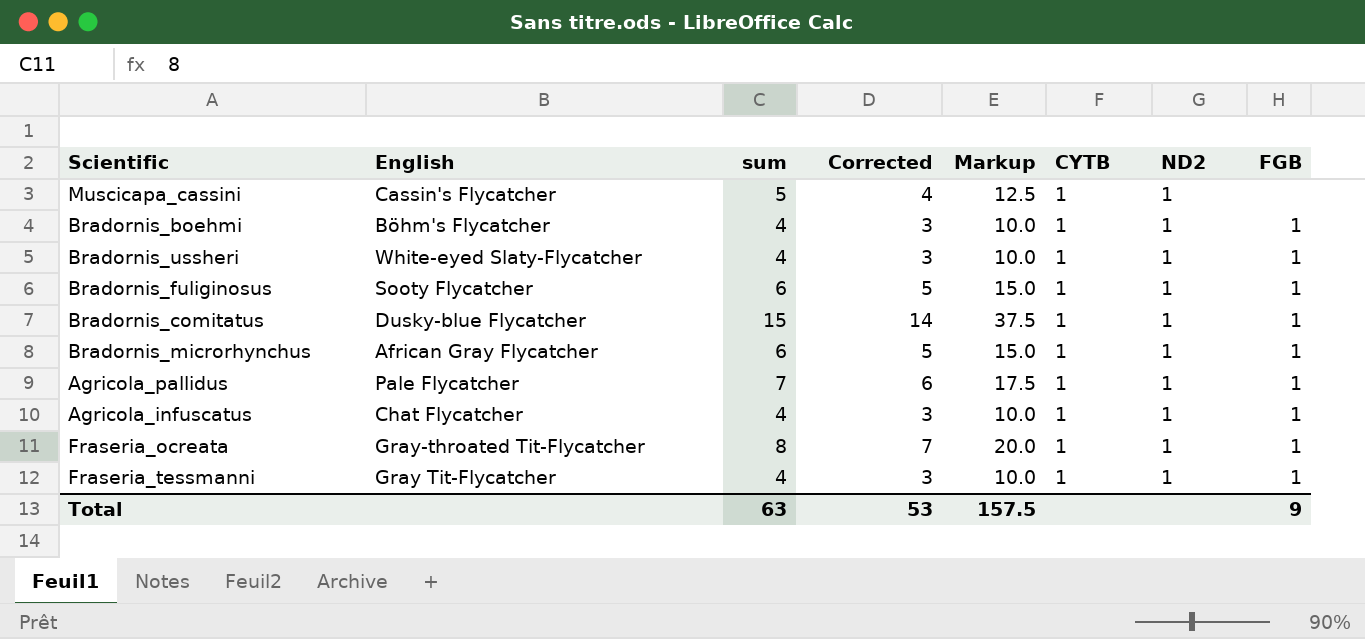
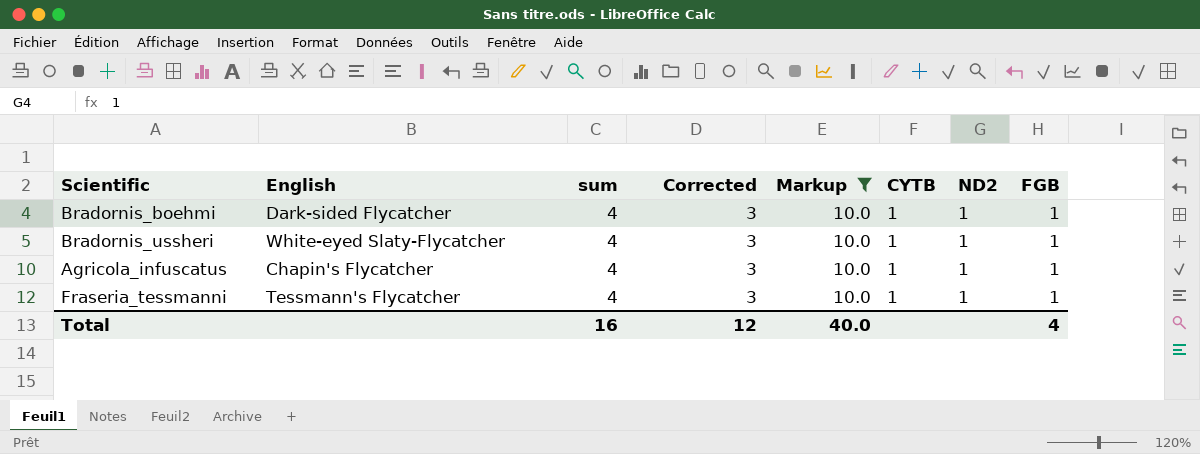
filter: none -> Markup = 10.0
Bradornis_boehmi | English: Böhm's Flycatcher -> Dark-sided Flycatcher
Agricola_infuscatus | English: Chat Flycatcher -> Chapin's Flycatcher
Fraseria_tessmanni | English: Gray Tit-Flycatcher -> Tessmann's Flycatcher
Total | sum: 63 -> 16
Total | Corrected: 53 -> 12
Total | Markup: 157.5 -> 40.0
Total | FGB: 9 -> 4

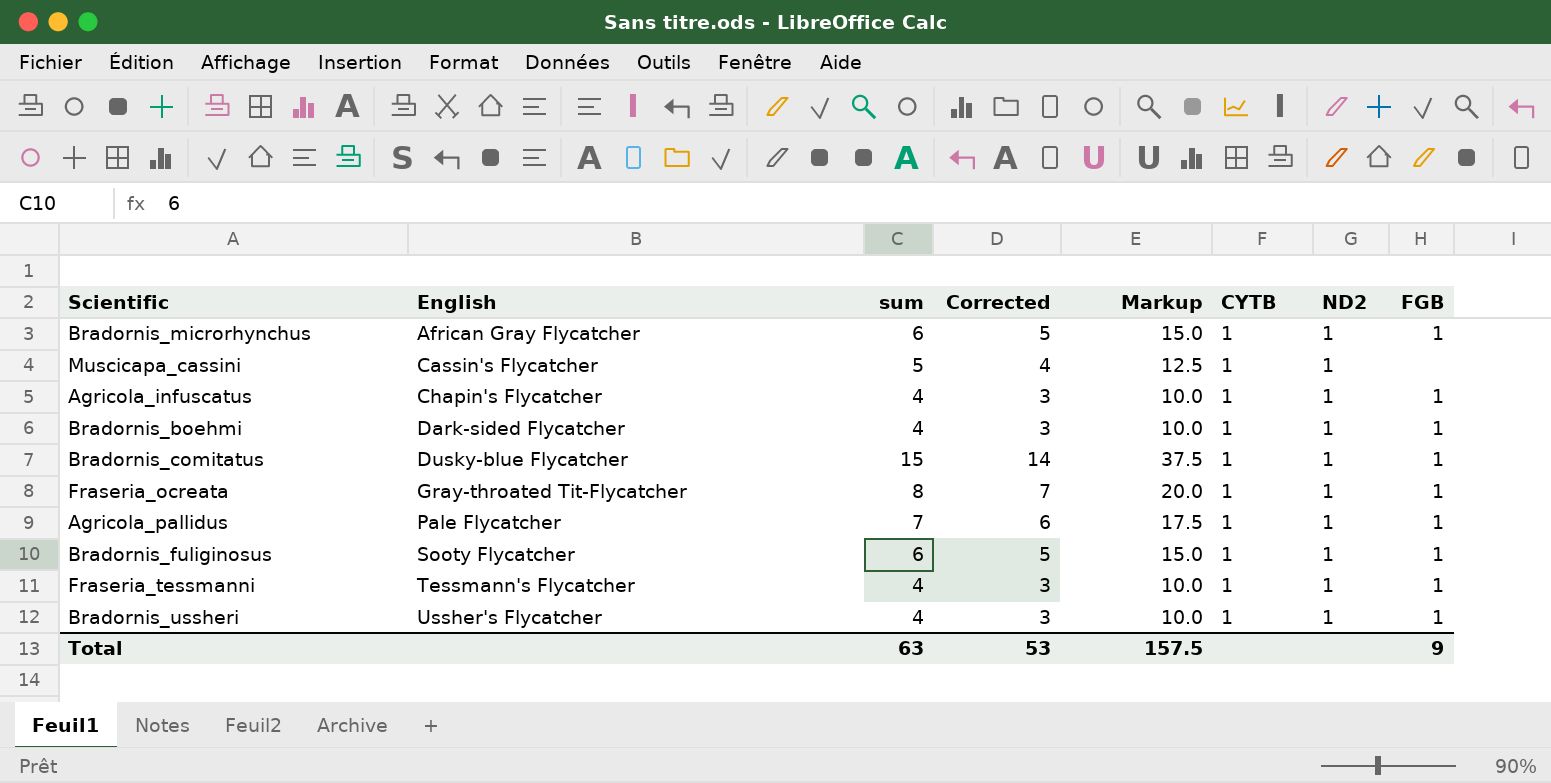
filter: Markup = 10.0 -> none
row order: none -> English ascending
Bradornis_ussheri | English: White-eyed Slaty-Flycatcher -> Ussher's Flycatcher
Total | sum: 16 -> 63
Total | Corrected: 12 -> 53
Total | Markup: 40.0 -> 157.5
Total | FGB: 4 -> 9

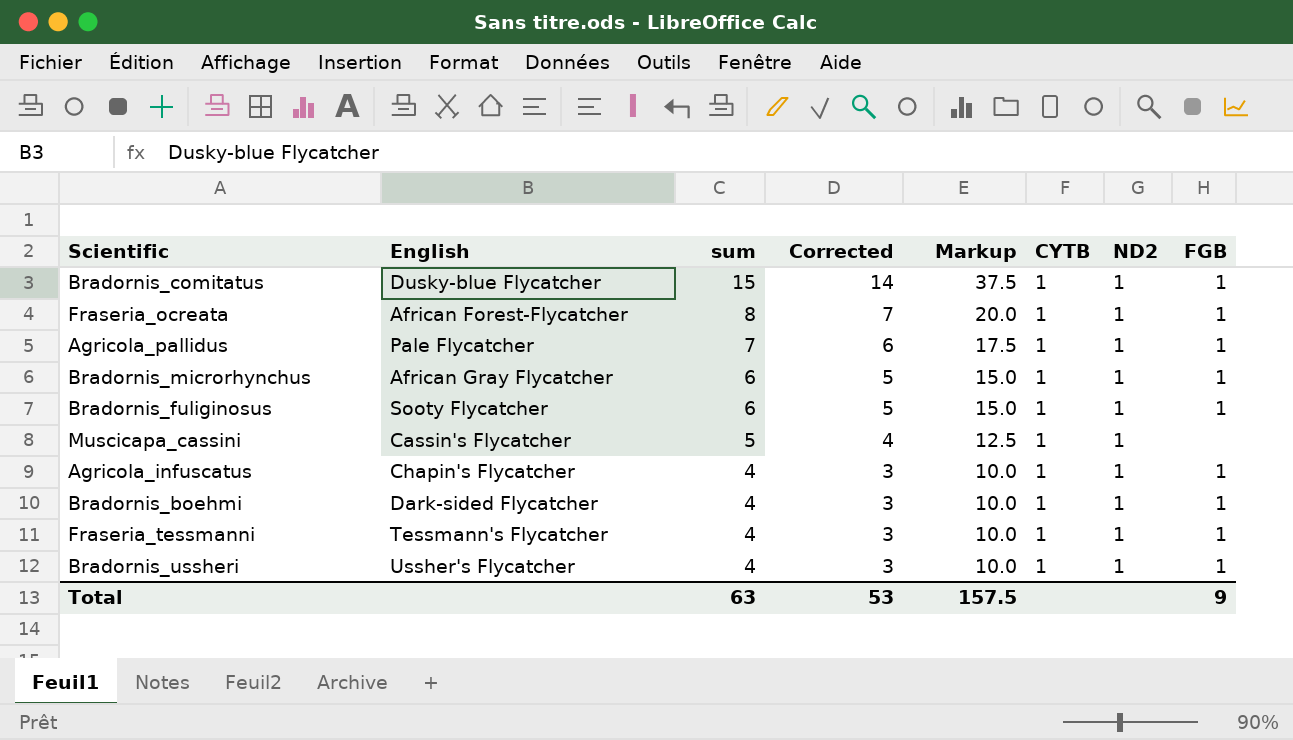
row order: English ascending -> sum descending
Fraseria_ocreata | English: Gray-throated Tit-Flycatcher -> African Forest-Flycatcher

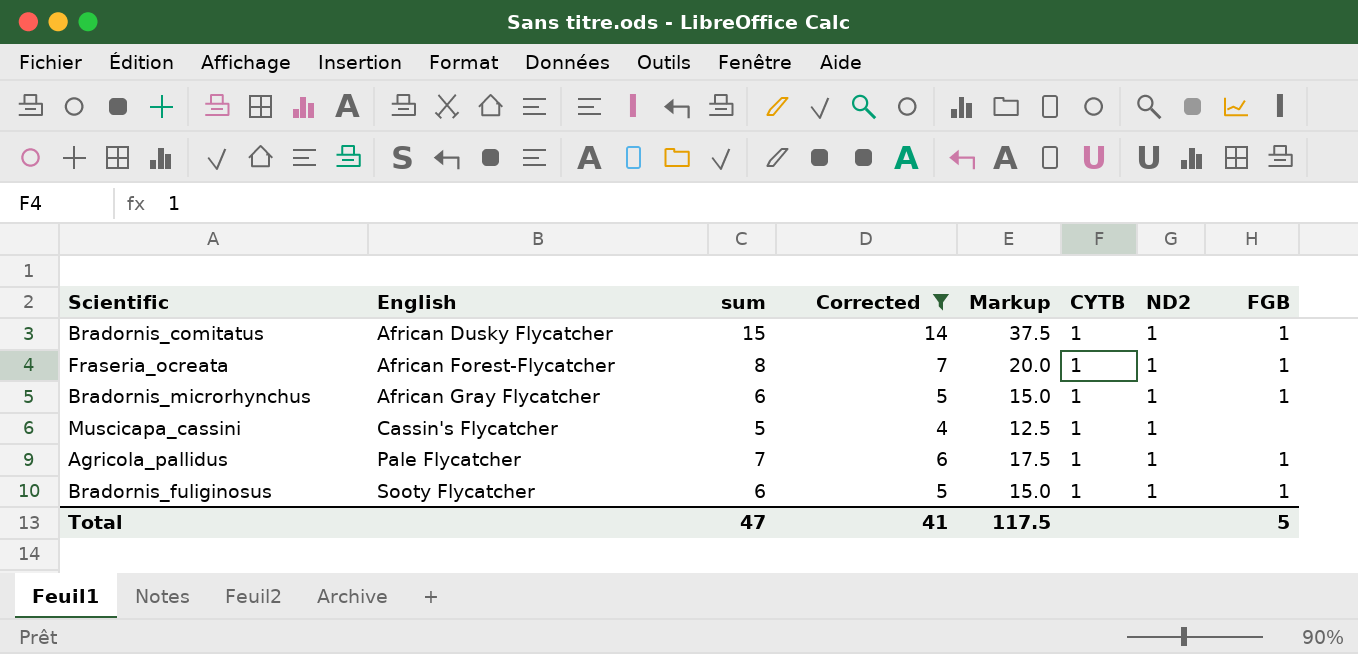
filter: none -> Corrected != 3
row order: sum descending -> English ascending
Bradornis_comitatus | English: Dusky-blue Flycatcher -> African Dusky Flycatcher
Total | sum: 63 -> 47
Total | Corrected: 53 -> 41
Total | Markup: 157.5 -> 117.5
Total | FGB: 9 -> 5

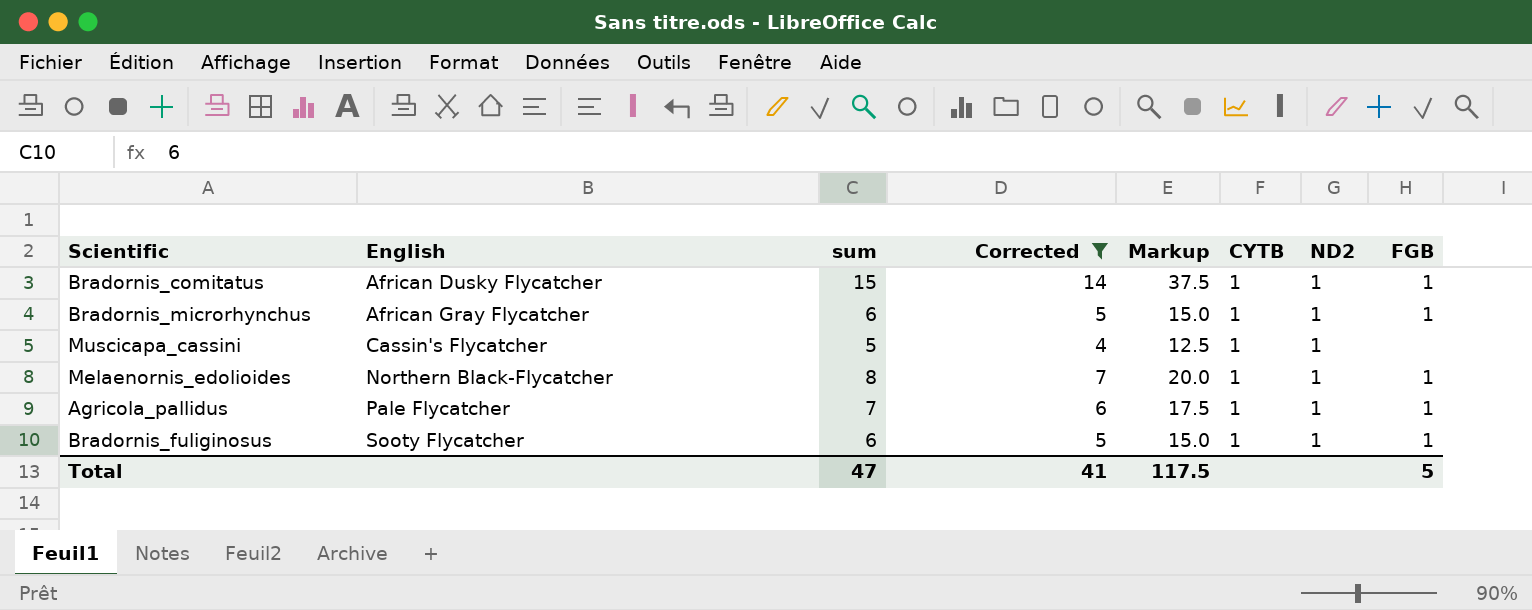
row Fraseria_ocreata: African Forest-Flycatcher | 8 | 7 | 20.0 | 1 | 1 | 1 -> none
row Melaenornis_edolioides: none -> Northern Black-Flycatcher | 8 | 7 | 20.0 | 1 | 1 | 1

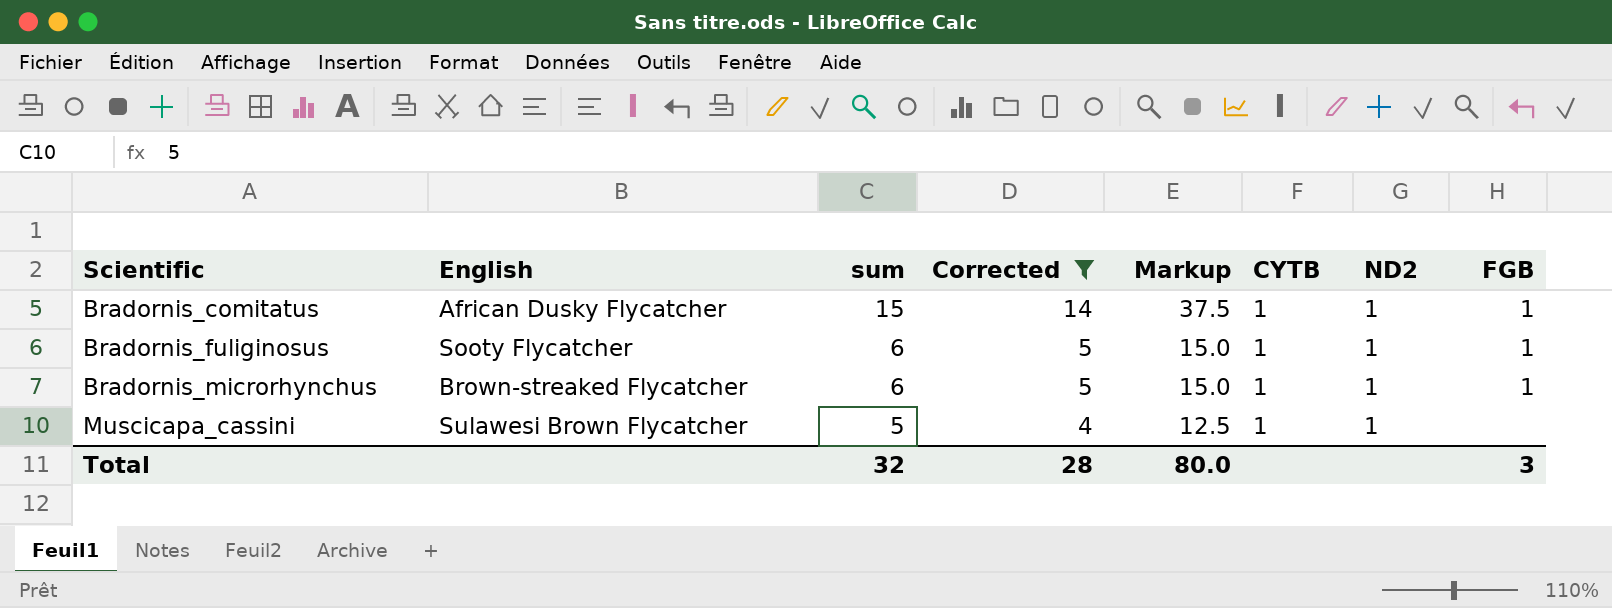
row order: English ascending -> Scientific ascending
row Melaenornis_edolioides: Northern Black-Flycatcher | 8 | 7 | 20.0 | 1 | 1 | 1 -> none
row Agricola_pallidus: Pale Flycatcher | 7 | 6 | 17.5 | 1 | 1 | 1 -> none
Bradornis_microrhynchus | English: African Gray Flycatcher -> Brown-streaked Flycatcher
Muscicapa_cassini | English: Cassin's Flycatcher -> Sulawesi Brown Flycatcher
Total | sum: 47 -> 32
Total | Corrected: 41 -> 28
Total | Markup: 117.5 -> 80.0
Total | FGB: 5 -> 3

